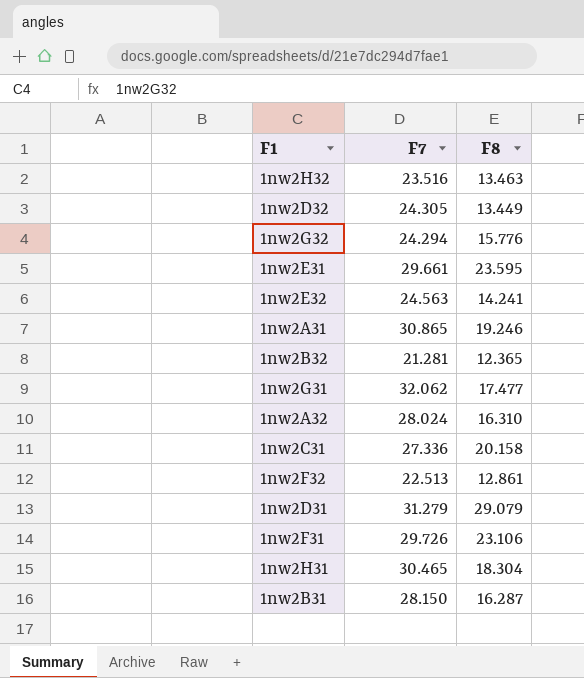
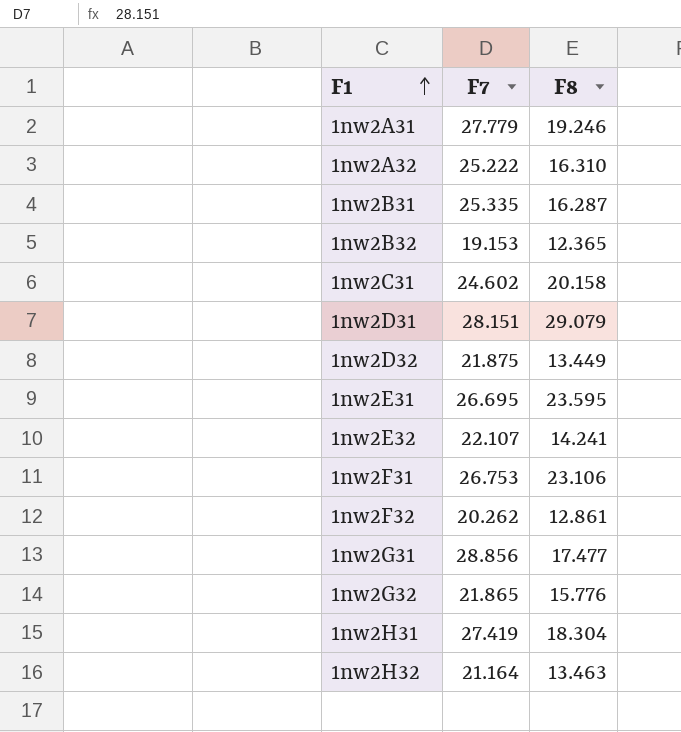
row order: none -> F1 ascending
1nw2A31 | F7: 30.865 -> 27.779
1nw2A32 | F7: 28.024 -> 25.222
1nw2B31 | F7: 28.150 -> 25.335
1nw2B32 | F7: 21.281 -> 19.153
1nw2C31 | F7: 27.336 -> 24.602
1nw2D31 | F7: 31.279 -> 28.151
1nw2D32 | F7: 24.305 -> 21.875
1nw2E31 | F7: 29.661 -> 26.695
1nw2E32 | F7: 24.563 -> 22.107
1nw2F31 | F7: 29.726 -> 26.753
1nw2F32 | F7: 22.513 -> 20.262
1nw2G31 | F7: 32.062 -> 28.856
1nw2G32 | F7: 24.294 -> 21.865
1nw2H31 | F7: 30.465 -> 27.419
1nw2H32 | F7: 23.516 -> 21.164

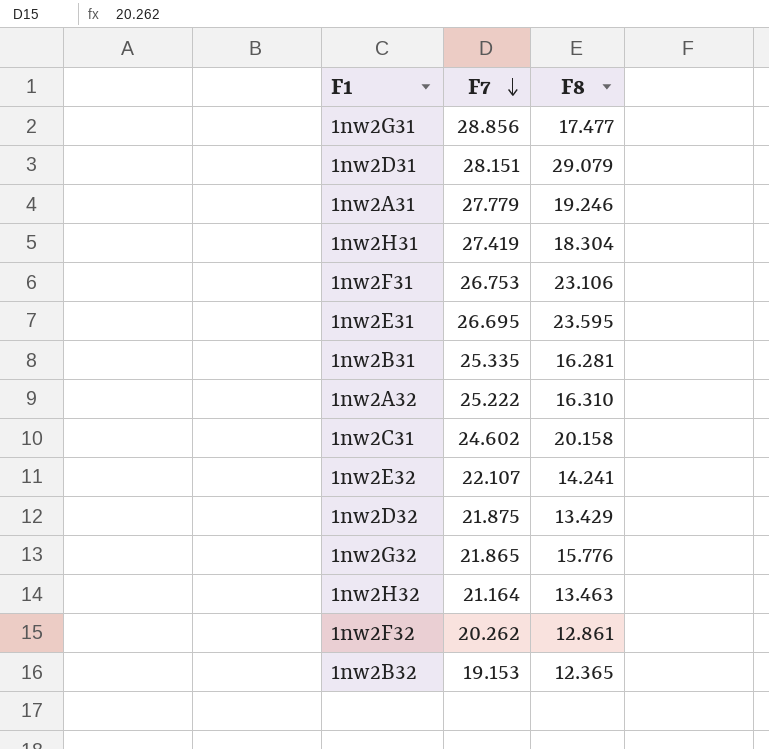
row order: F1 ascending -> F7 descending
1nw2B31 | F8: 16.287 -> 16.281
1nw2D32 | F8: 13.449 -> 13.429

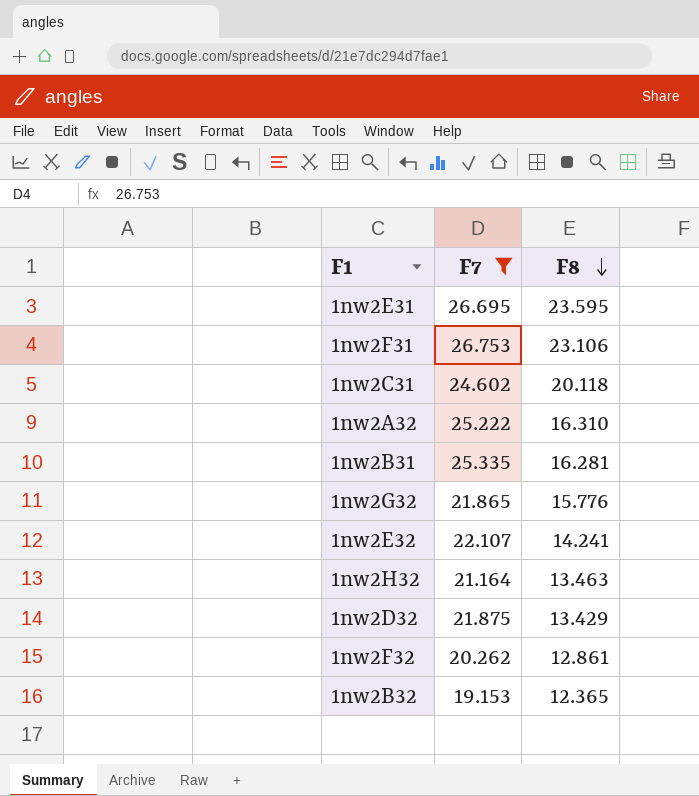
filter: none -> F7 <= 26.753
row order: F7 descending -> F8 descending
1nw2C31 | F8: 20.158 -> 20.118

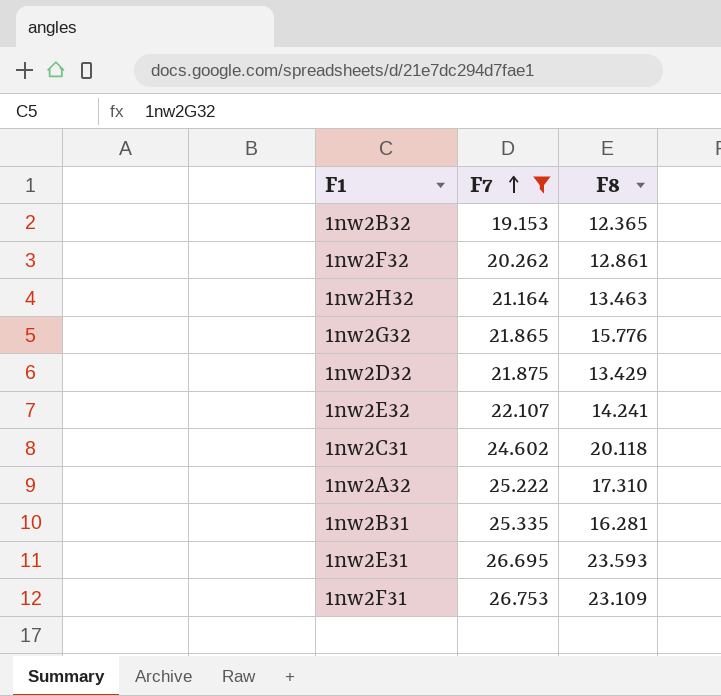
row order: F8 descending -> F7 ascending
1nw2A32 | F8: 16.310 -> 17.310
1nw2E31 | F8: 23.595 -> 23.593
1nw2F31 | F8: 23.106 -> 23.109

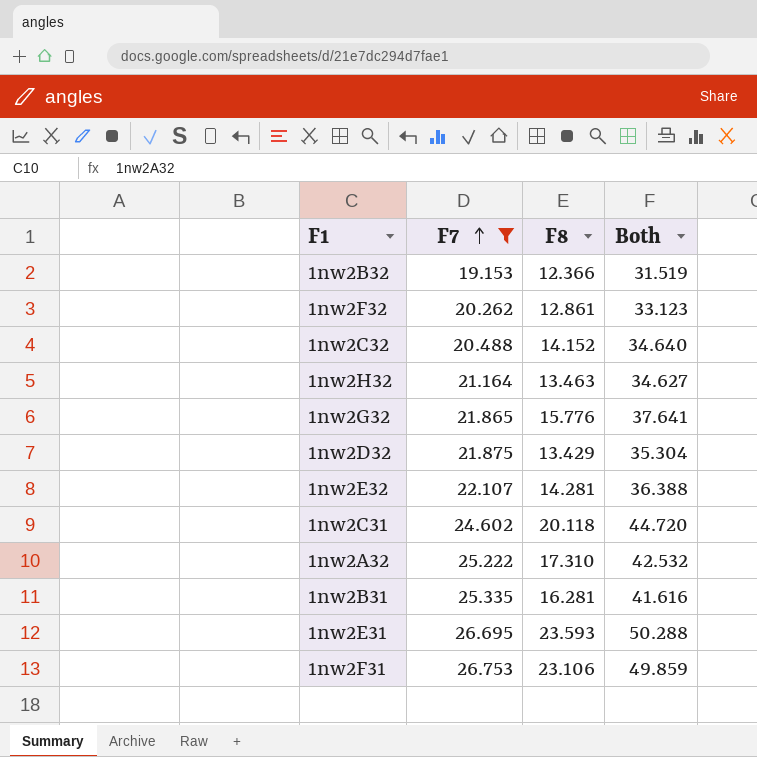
column Both | formula: none -> [F7] + [F8]
1nw2B32 | F8: 12.365 -> 12.366
row 1nw2C32: none -> 20.488 | 14.152 | 34.640
1nw2E32 | F8: 14.241 -> 14.281
1nw2F31 | F8: 23.109 -> 23.106

